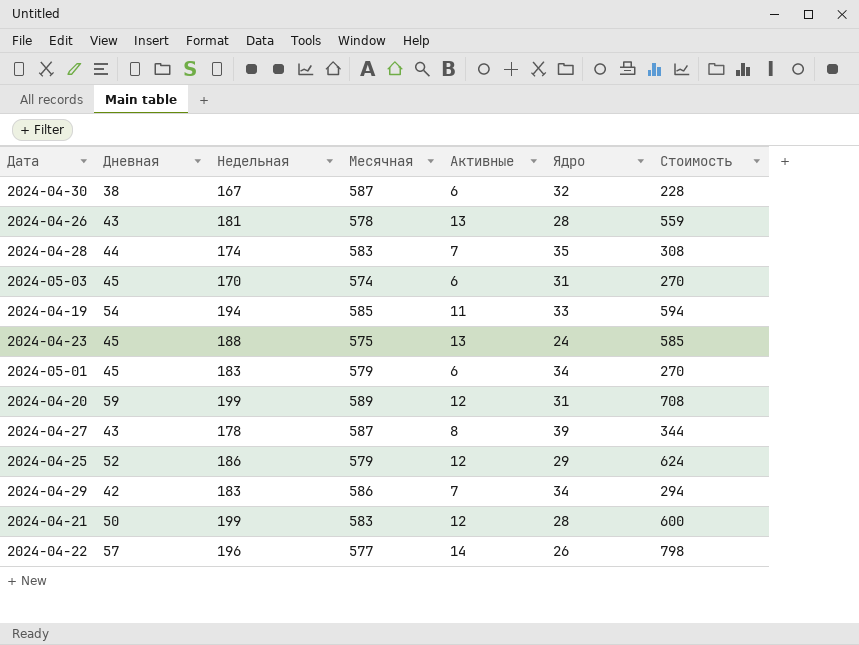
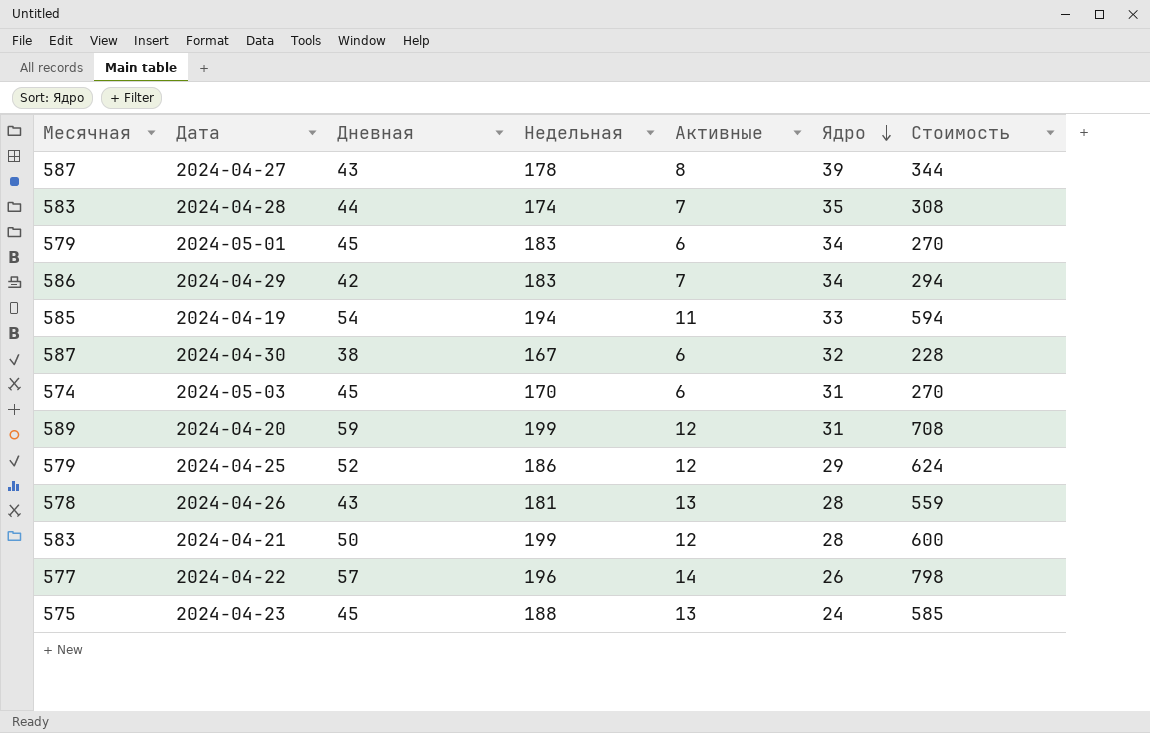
row order: none -> Ядро descending
column Месячная | position: 4 -> 1

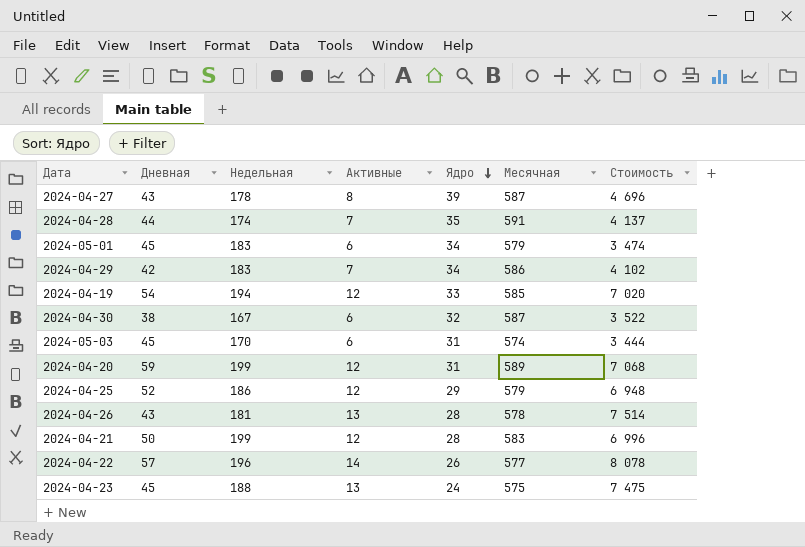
column Месячная | position: 1 -> 6
column Стоимость | formula: [Дневная] * [Активные] -> [Активные] * [Месячная]
2024-04-28 | Месячная: 583 -> 591
2024-04-19 | Активные: 11 -> 12

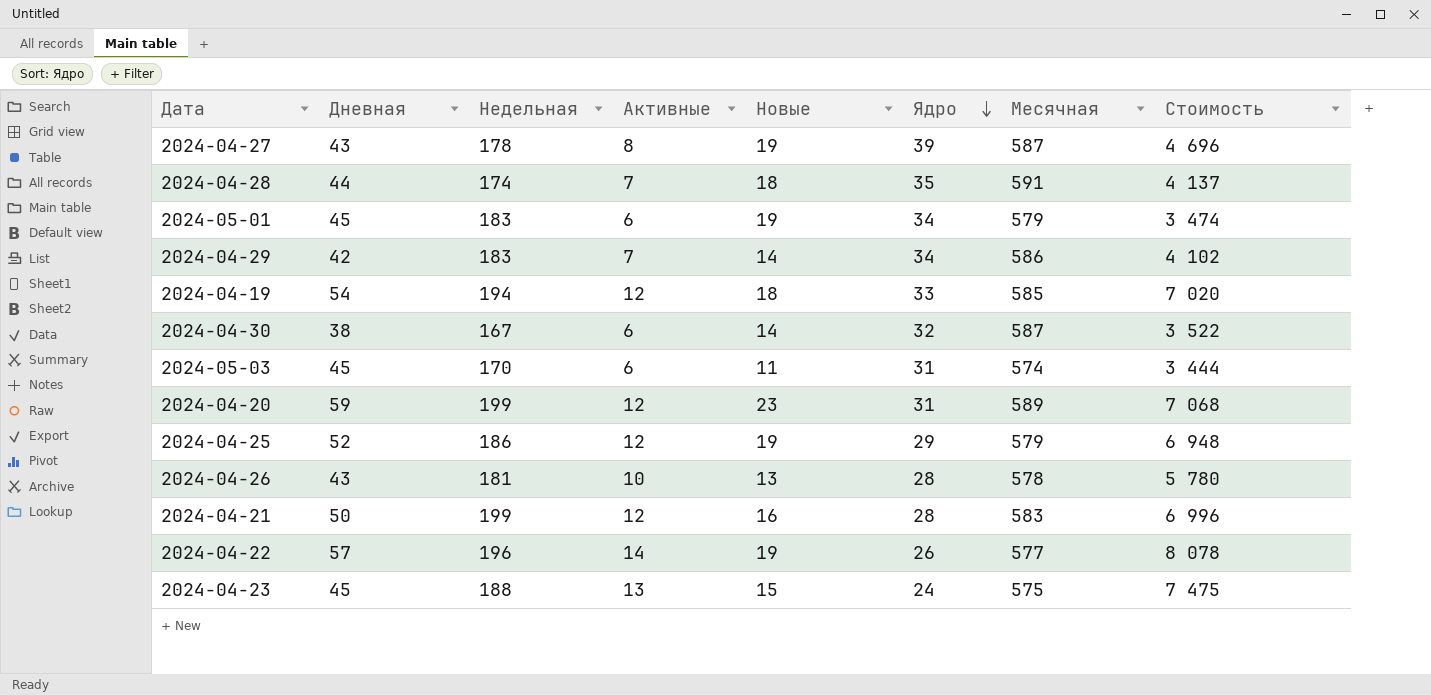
column Новые | position: none -> 5
2024-04-26 | Активные: 13 -> 10
2024-04-26 | Стоимость: 7 514 -> 5 780

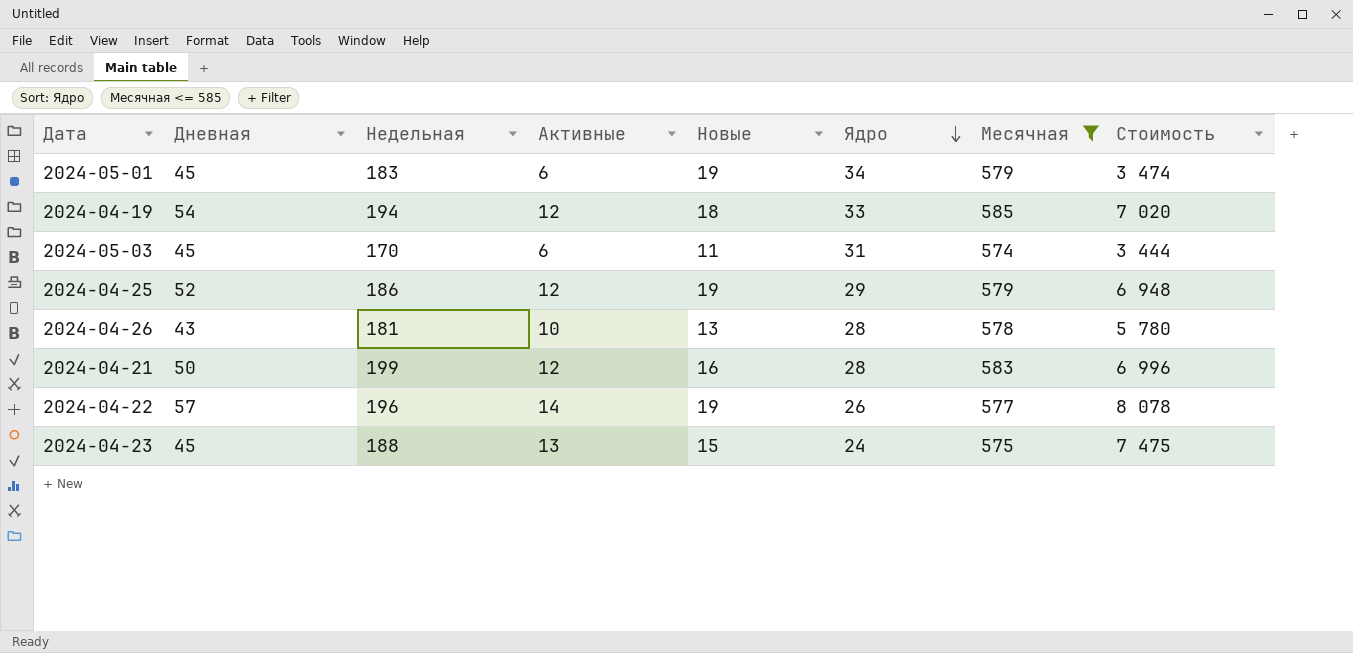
filter: none -> Месячная <= 585

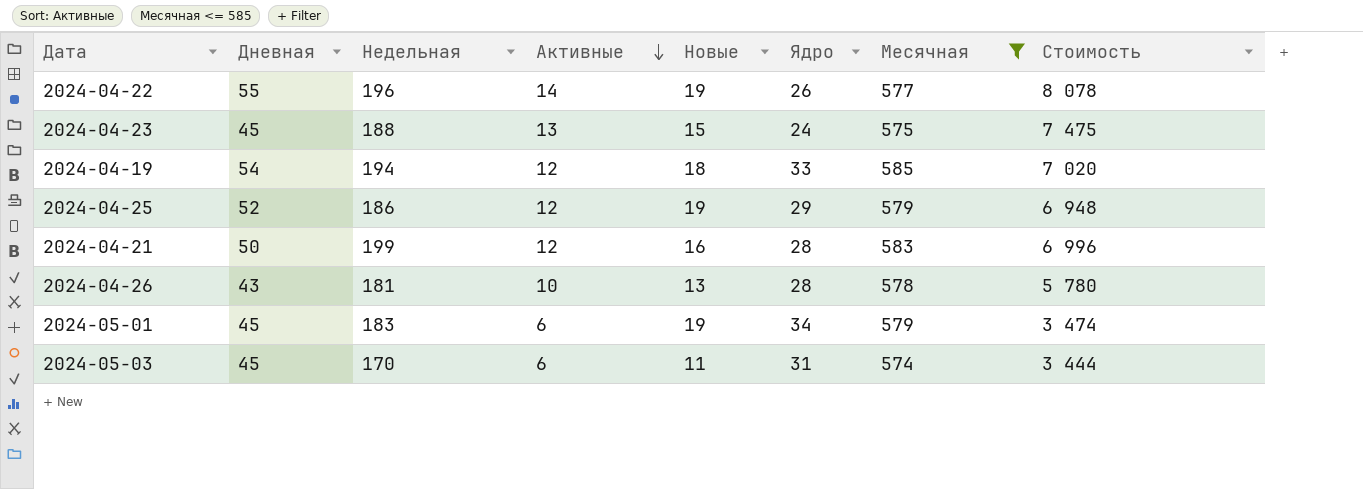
row order: Ядро descending -> Активные descending
2024-04-22 | Дневная: 57 -> 55

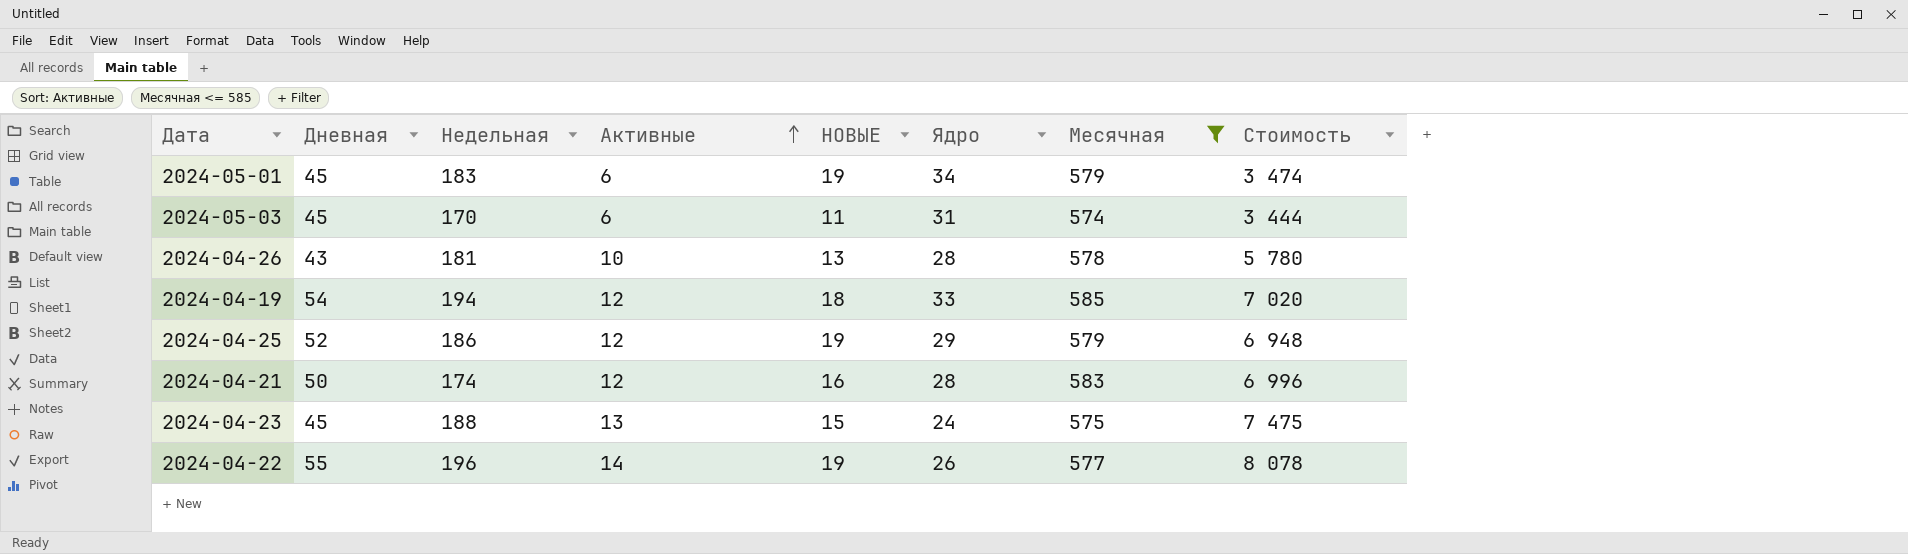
row order: Активные descending -> Активные ascending
column name: Новые -> НОВЫЕ
2024-04-21 | Недельная: 199 -> 174

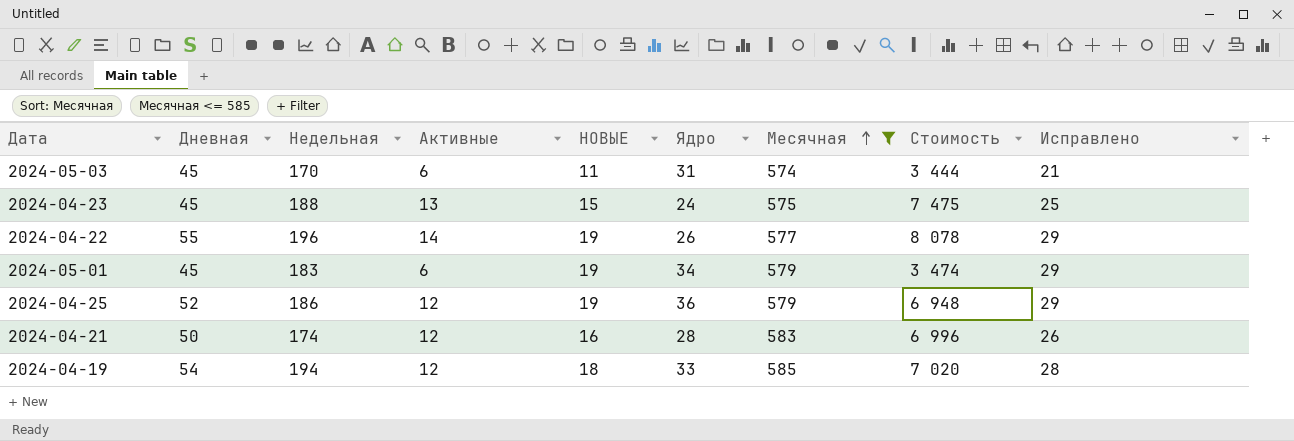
row order: Активные ascending -> Месячная ascending
column Исправлено | formula: none -> [НОВЫЕ] + 10
row 2024-04-26: 43 | 181 | 10 | 13 | 28 | 578 | 5 780 -> none
2024-04-25 | Ядро: 29 -> 36

